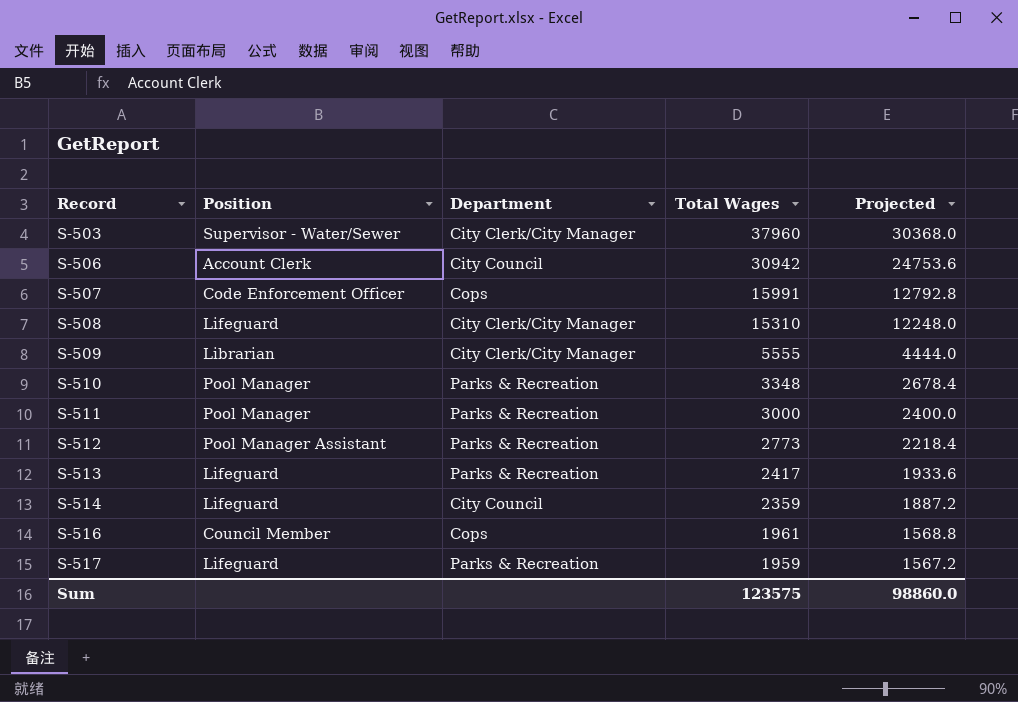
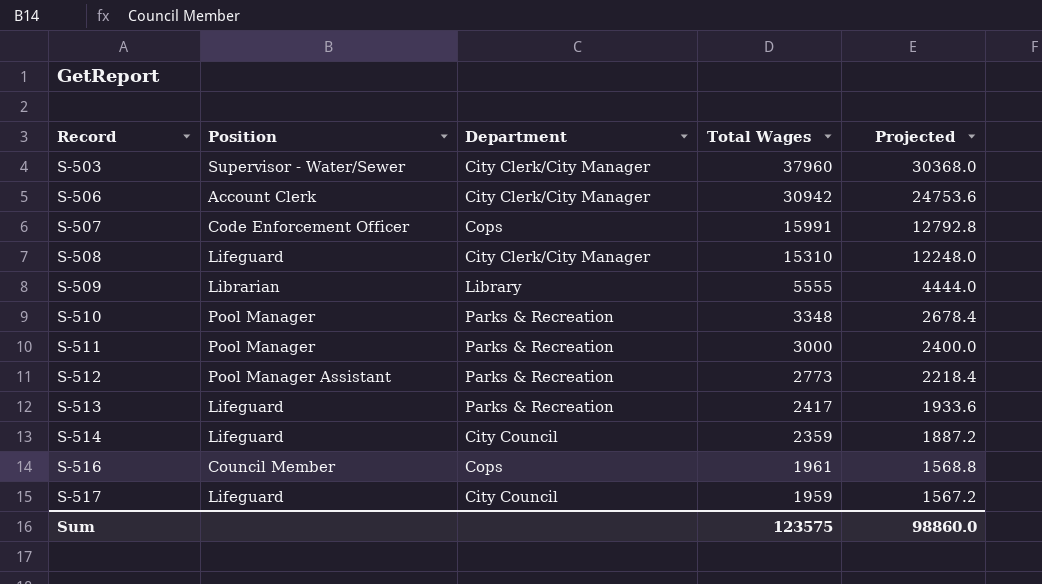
S-506 | Department: City Council -> City Clerk/City Manager
S-509 | Department: City Clerk/City Manager -> Library
S-517 | Department: Parks & Recreation -> City Council

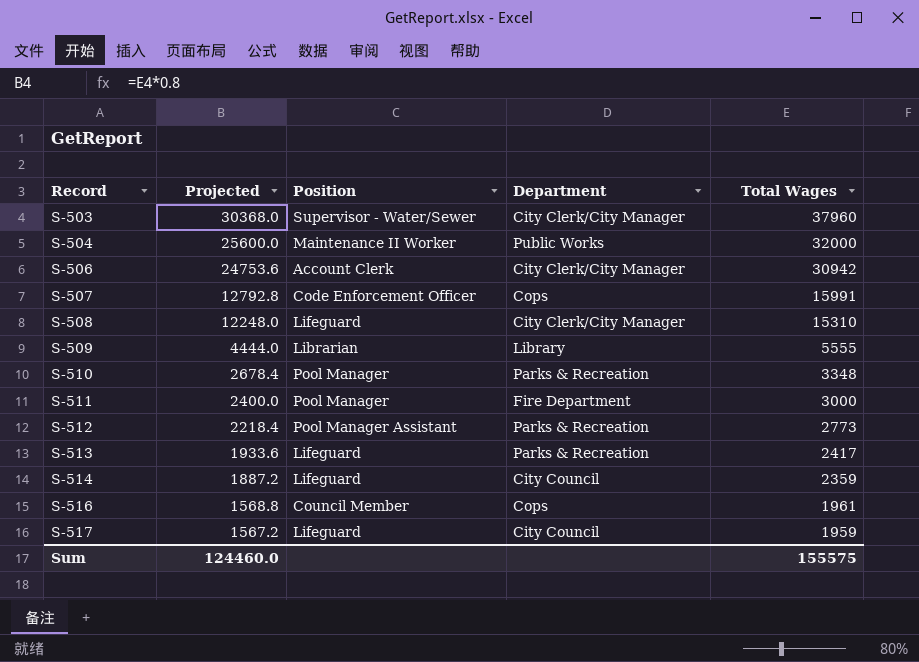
column Projected | position: 5 -> 2
row S-504: none -> 25600.0 | Maintenance II Worker | Public Works | 32000
S-511 | Department: Parks & Recreation -> Fire Department
Sum | Projected: 98860.0 -> 124460.0
Sum | Total Wages: 123575 -> 155575

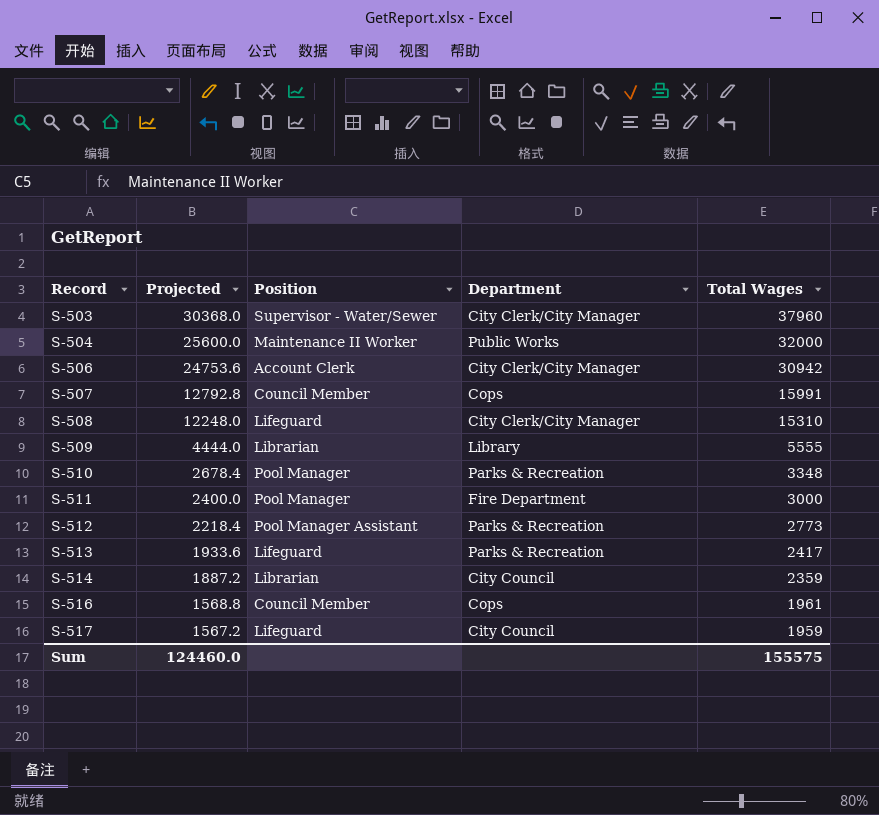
S-507 | Position: Code Enforcement Officer -> Council Member
S-514 | Position: Lifeguard -> Librarian

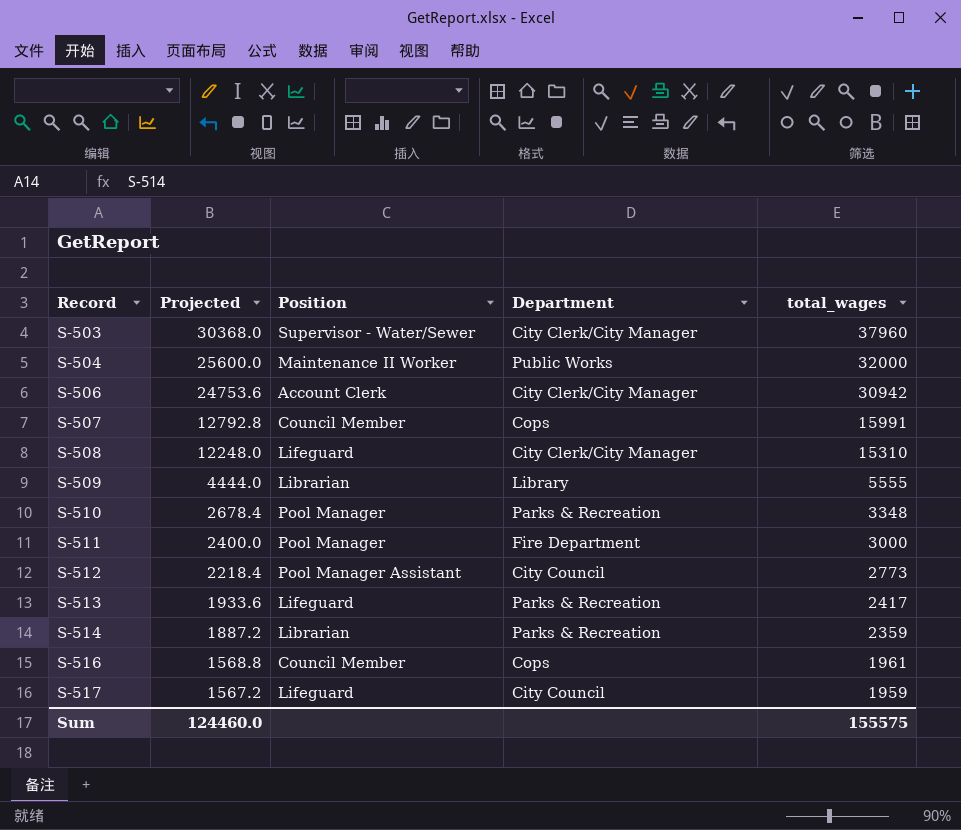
column name: Total Wages -> total_wages
S-512 | Department: Parks & Recreation -> City Council
S-514 | Department: City Council -> Parks & Recreation

